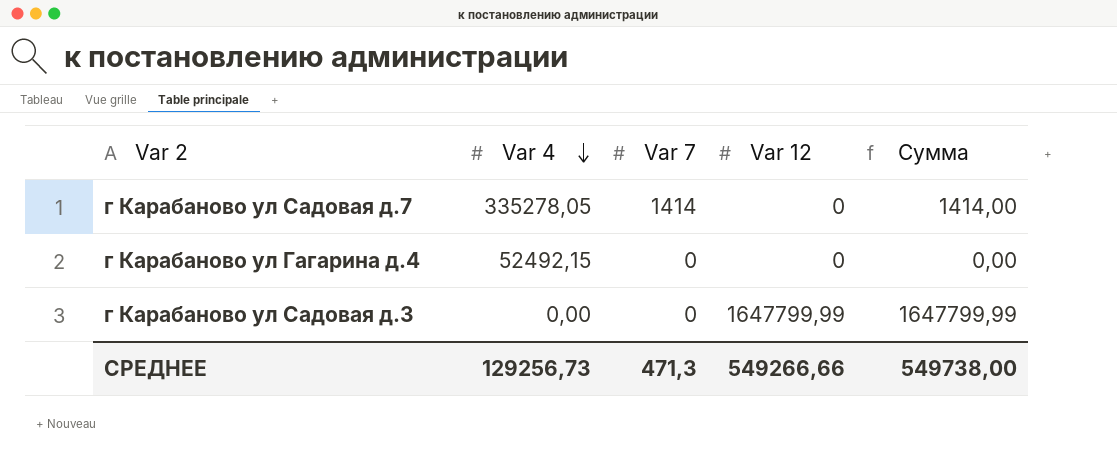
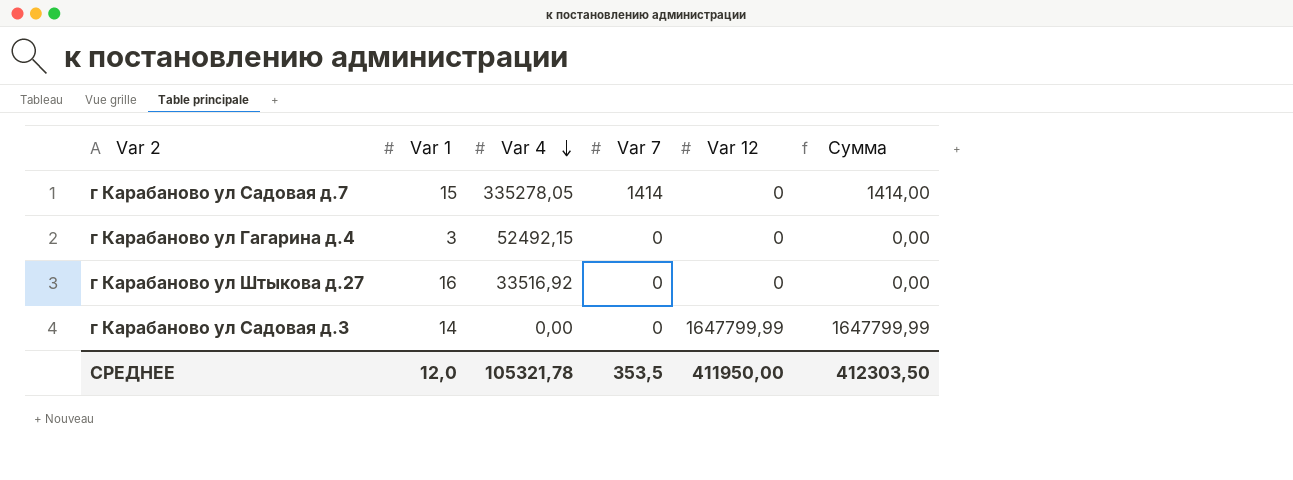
column Var 1 | position: none -> 2
row г Карабаново ул Штыкова д.27: none -> 16 | 33516,92 | 0 | 0 | 0,00
СРЕДНЕЕ | Var 4: 129256,73 -> 105321,78
СРЕДНЕЕ | Var 7: 471,3 -> 353,5
СРЕДНЕЕ | Var 12: 549266,66 -> 411950,00
СРЕДНЕЕ | Сумма: 549738,00 -> 412303,50

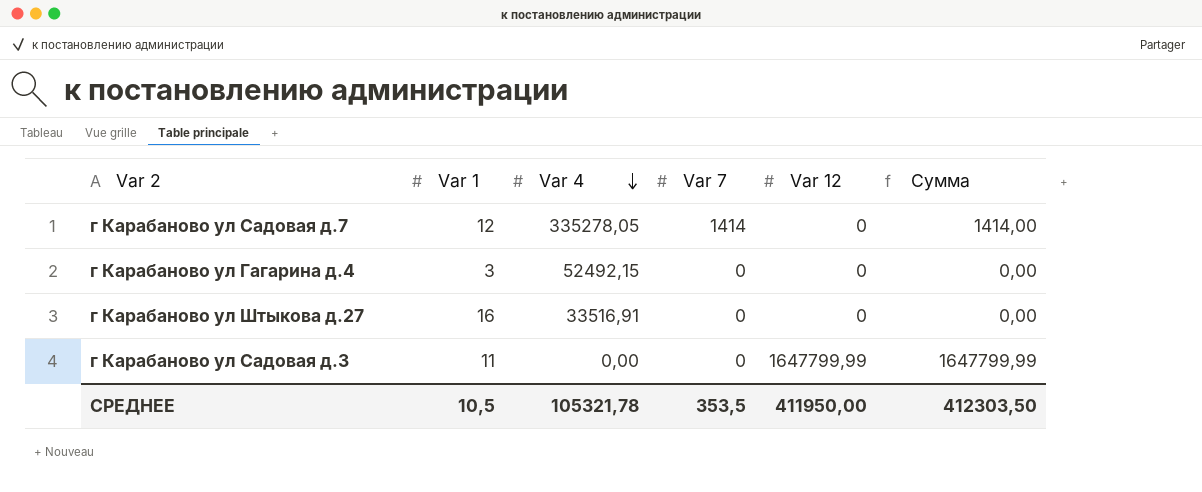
г Карабаново ул Садовая д.7 | Var 1: 15 -> 12
г Карабаново ул Штыкова д.27 | Var 4: 33516,92 -> 33516,91
г Карабаново ул Садовая д.3 | Var 1: 14 -> 11
СРЕДНЕЕ | Var 1: 12,0 -> 10,5

